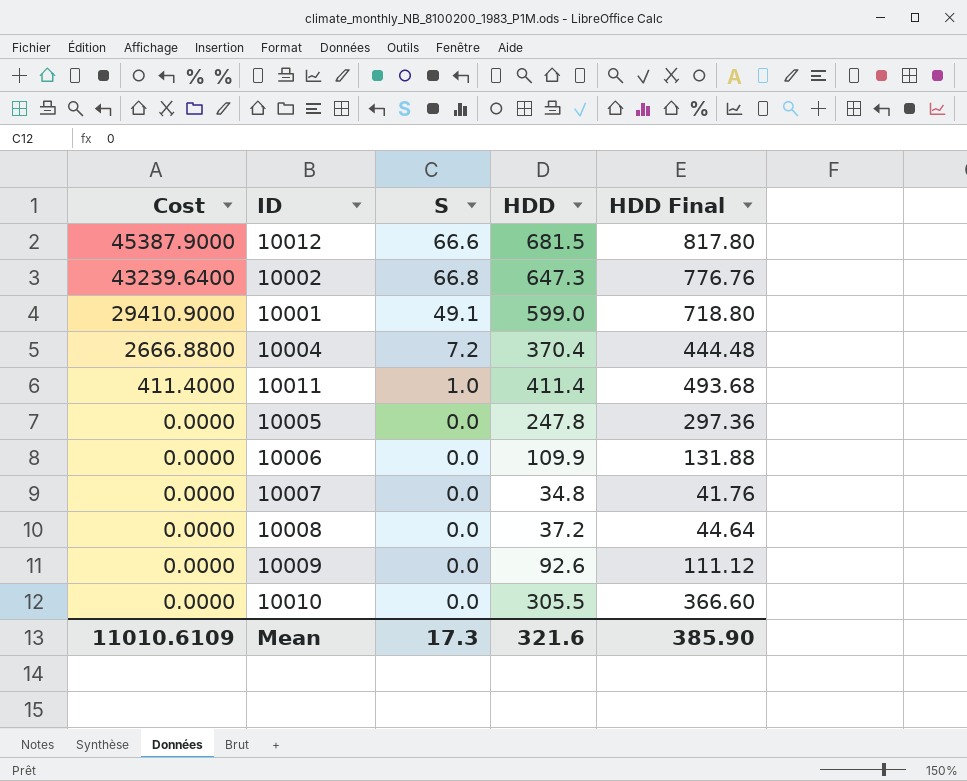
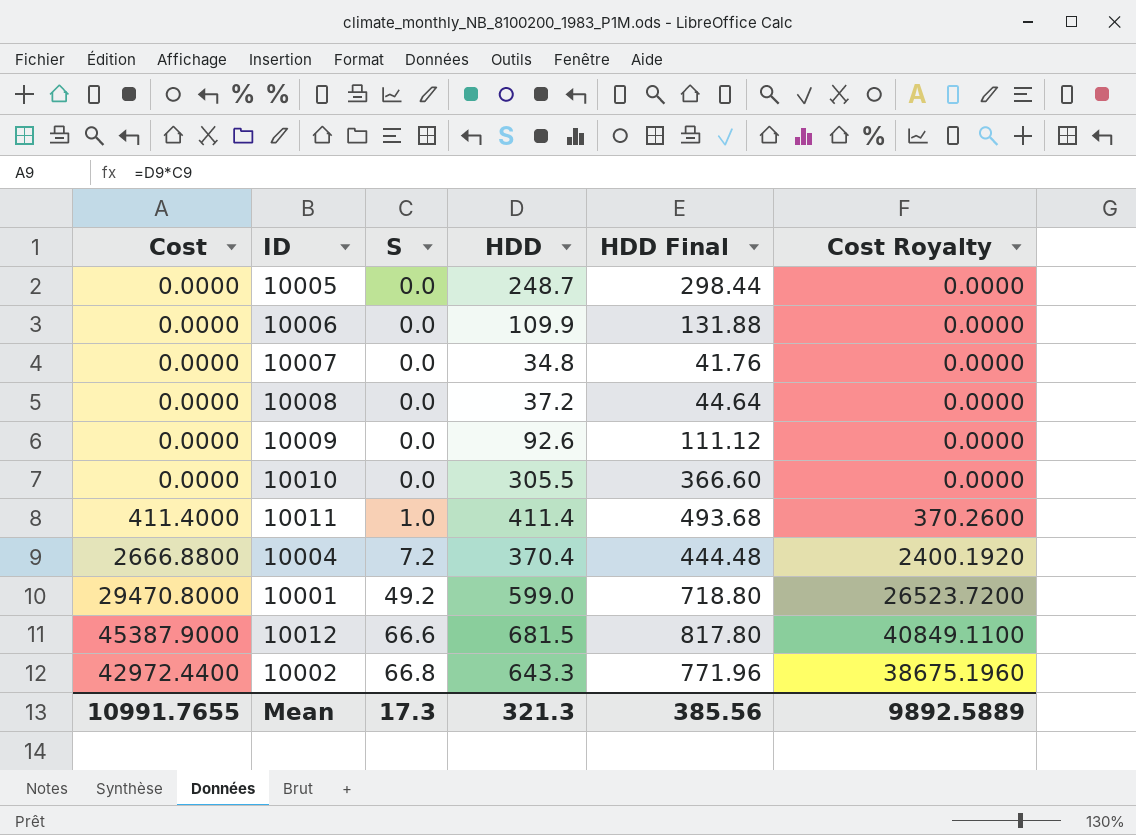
row order: Cost descending -> S ascending
column Cost Royalty | formula: none -> [Cost] * 0.9
10005 | HDD: 247.8 -> 248.7
10005 | HDD Final: 297.36 -> 298.44
10001 | Cost: 29410.9000 -> 29470.8000
10001 | S: 49.1 -> 49.2
10002 | Cost: 43239.6400 -> 42972.4400
10002 | HDD: 647.3 -> 643.3
10002 | HDD Final: 776.76 -> 771.96
Mean | Cost: 11010.6109 -> 10991.7655
Mean | HDD: 321.6 -> 321.3
Mean | HDD Final: 385.90 -> 385.56

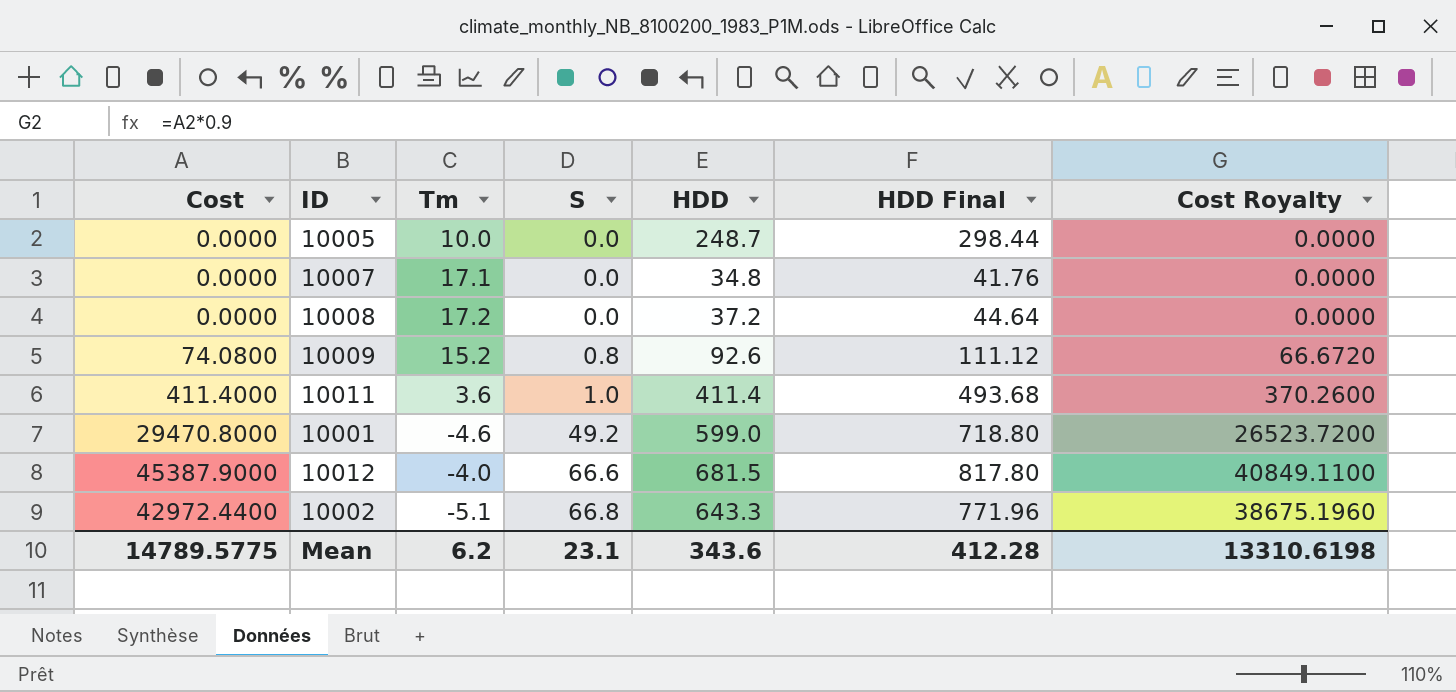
column Tm | position: none -> 3
row 10006: 0.0000 | 0.0 | 109.9 | 131.88 | 0.0000 -> none
row 10010: 0.0000 | 0.0 | 305.5 | 366.60 | 0.0000 -> none
row 10004: 2666.8800 | 7.2 | 370.4 | 444.48 | 2400.1920 -> none
10009 | Cost: 0.0000 -> 74.0800
10009 | S: 0.0 -> 0.8
10009 | Cost Royalty: 0.0000 -> 66.6720
Mean | Cost: 10991.7655 -> 14789.5775
Mean | S: 17.3 -> 23.1
Mean | HDD: 321.3 -> 343.6
Mean | HDD Final: 385.56 -> 412.28
Mean | Cost Royalty: 9892.5889 -> 13310.6198

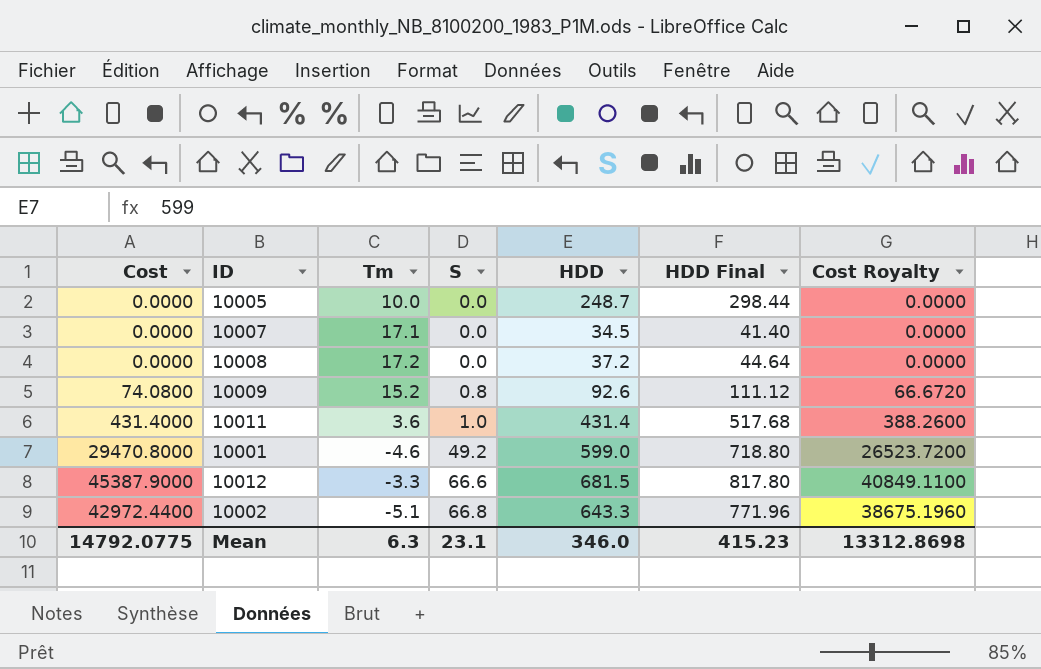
10007 | HDD: 34.8 -> 34.5
10007 | HDD Final: 41.76 -> 41.40
10011 | Cost: 411.4000 -> 431.4000
10011 | HDD: 411.4 -> 431.4
10011 | HDD Final: 493.68 -> 517.68
10011 | Cost Royalty: 370.2600 -> 388.2600
10012 | Tm: -4.0 -> -3.3
Mean | Cost: 14789.5775 -> 14792.0775
Mean | Tm: 6.2 -> 6.3
Mean | HDD: 343.6 -> 346.0
Mean | HDD Final: 412.28 -> 415.23
Mean | Cost Royalty: 13310.6198 -> 13312.8698

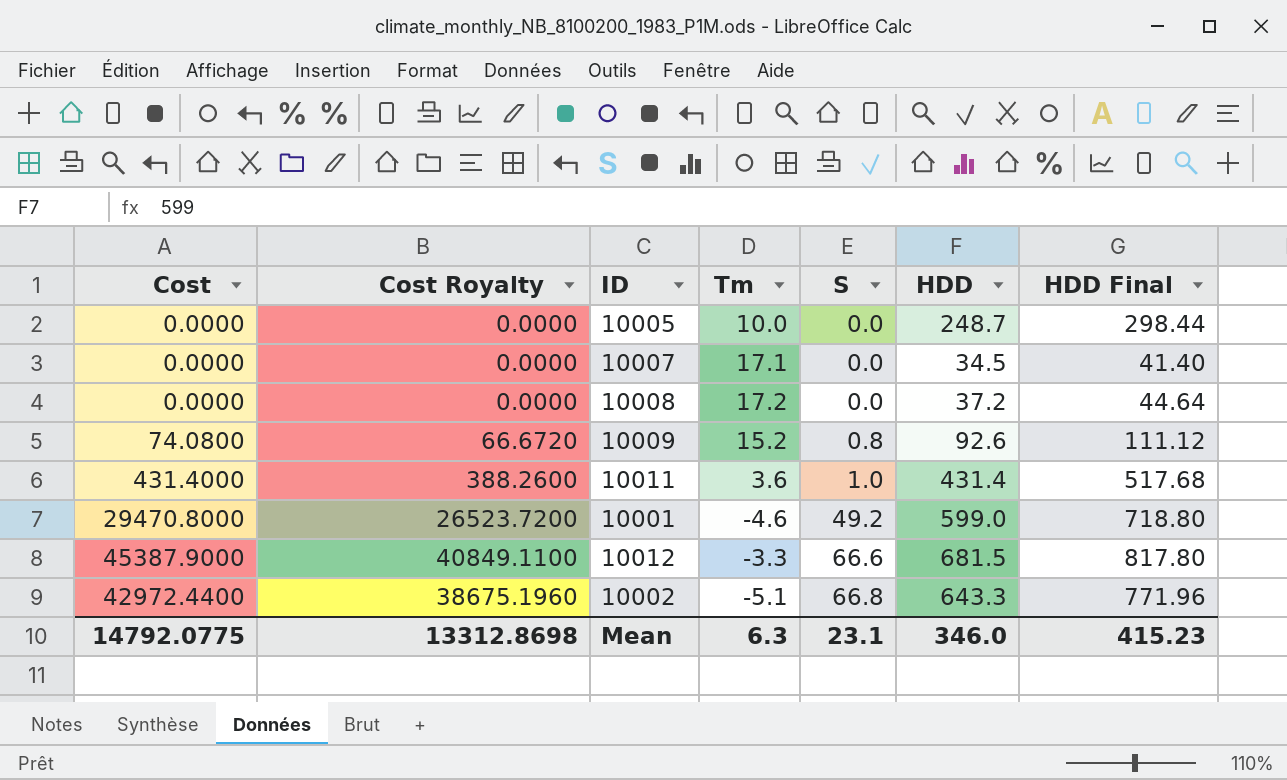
column Cost Royalty | position: 7 -> 2

